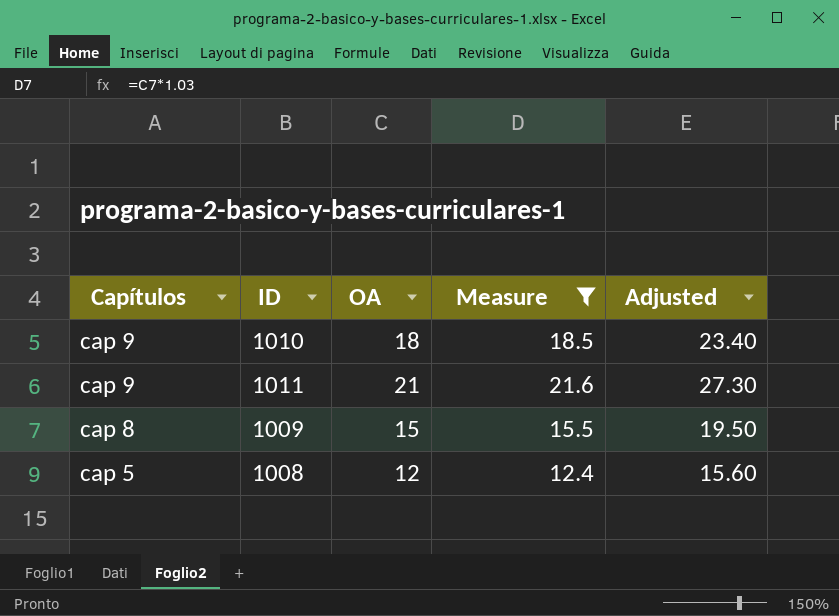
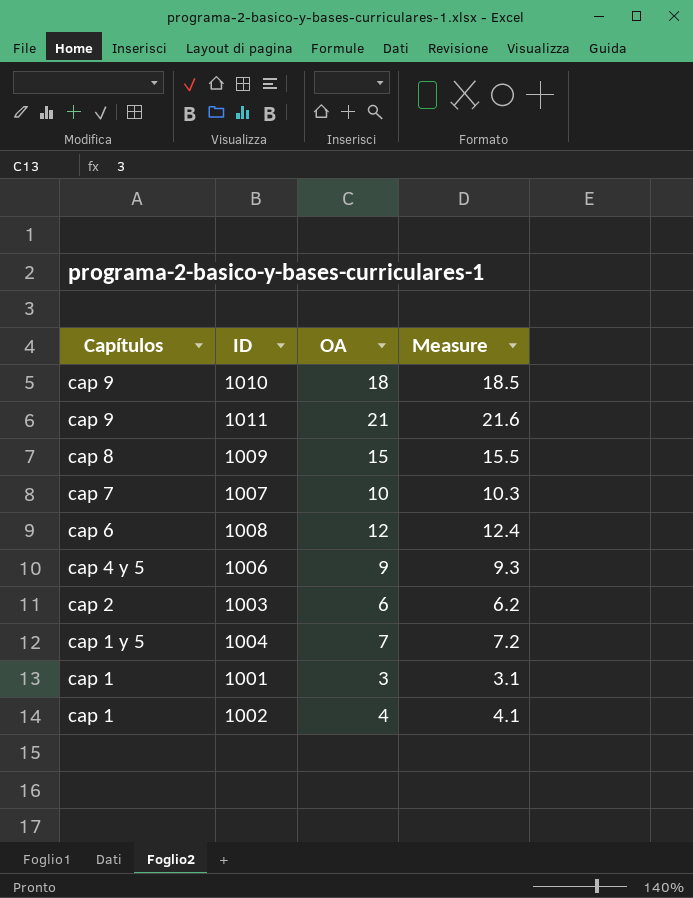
filter: Measure >= 12.4 -> none
column Adjusted | formula: [OA] * 1.3 -> none
1008 | Capítulos: cap 5 -> cap 6

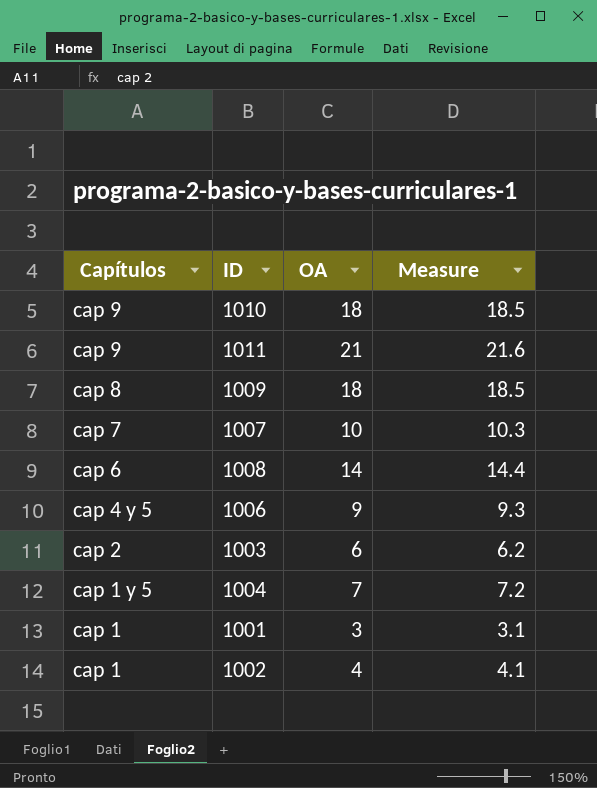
1009 | OA: 15 -> 18
1009 | Measure: 15.5 -> 18.5
1008 | OA: 12 -> 14
1008 | Measure: 12.4 -> 14.4

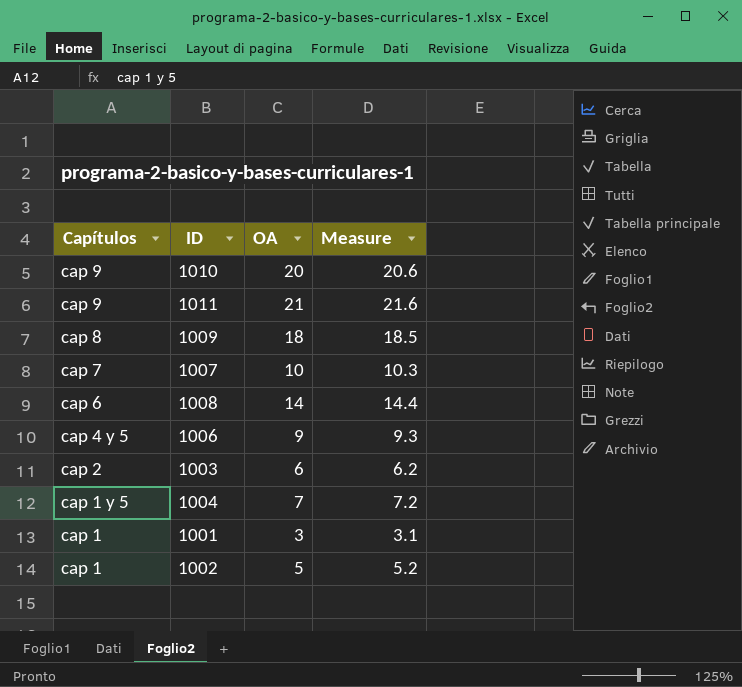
1010 | OA: 18 -> 20
1010 | Measure: 18.5 -> 20.6
1002 | OA: 4 -> 5
1002 | Measure: 4.1 -> 5.2

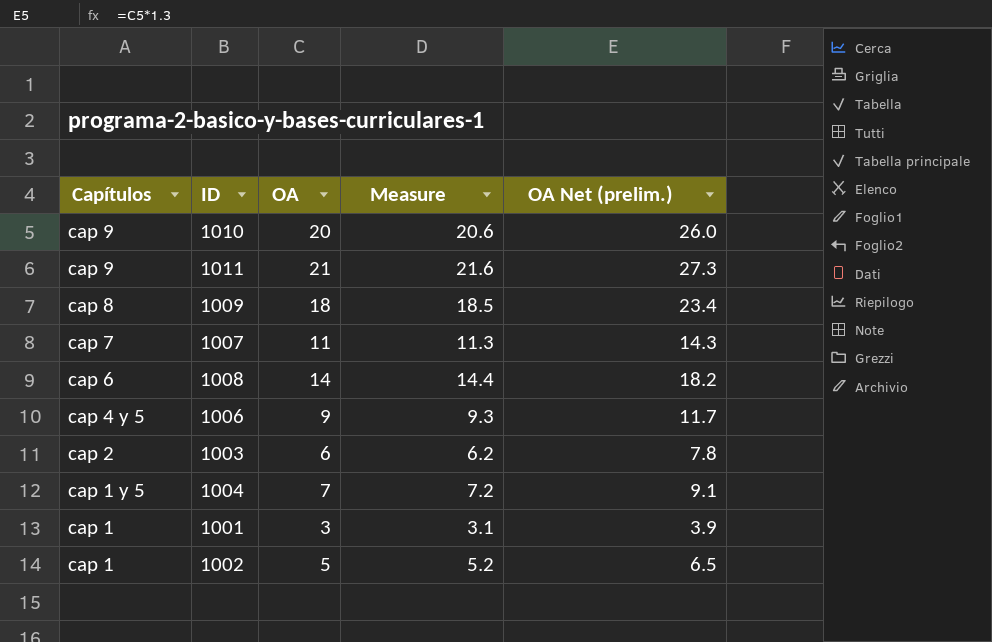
column OA Net (prelim.) | formula: none -> [OA] * 1.3
1007 | OA: 10 -> 11
1007 | Measure: 10.3 -> 11.3

